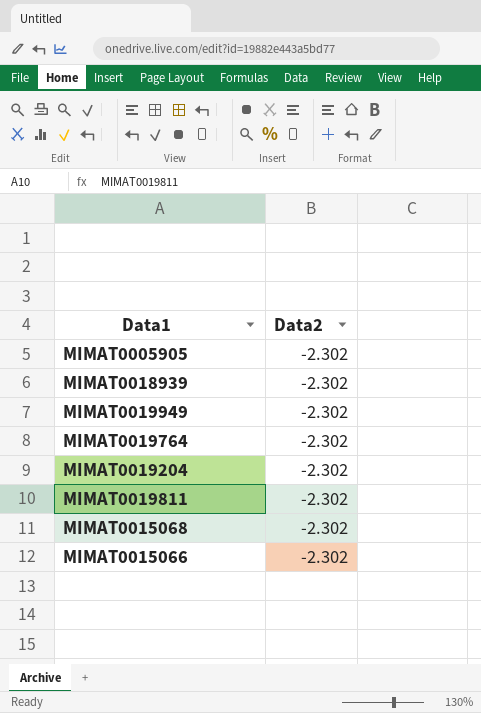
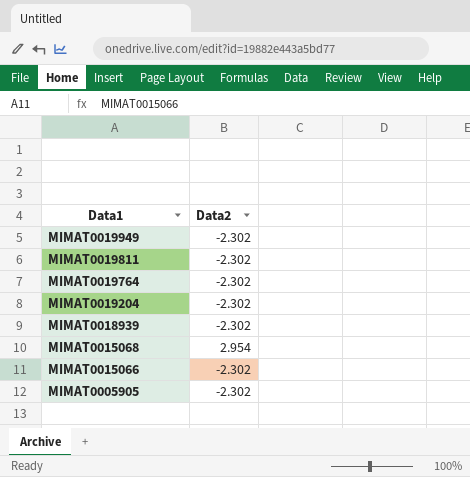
row order: none -> Data1 descending
MIMAT0015068 | Data2: -2.302 -> 2.954

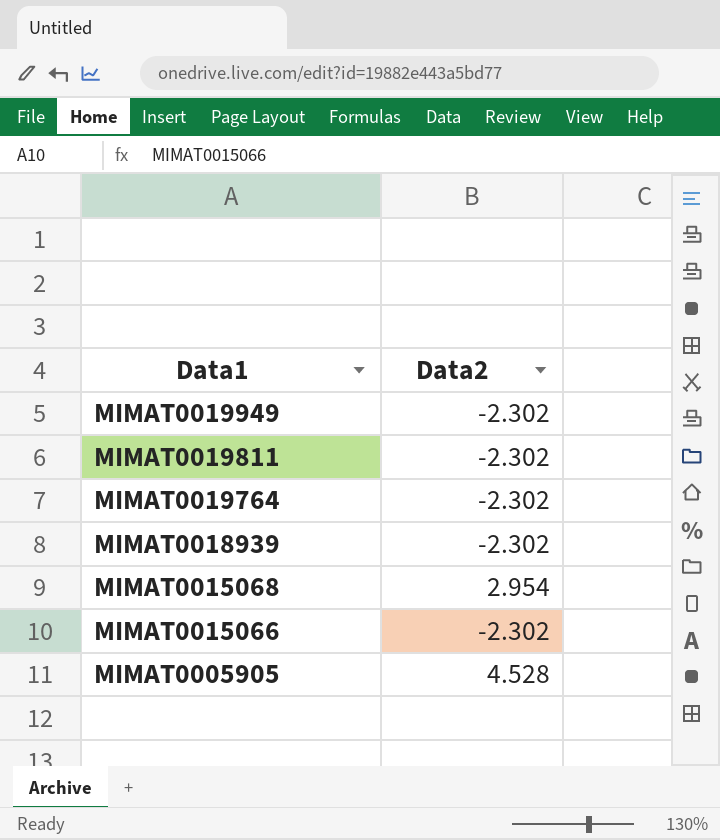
row MIMAT0019204: -2.302 -> none
MIMAT0005905 | Data2: -2.302 -> 4.528

